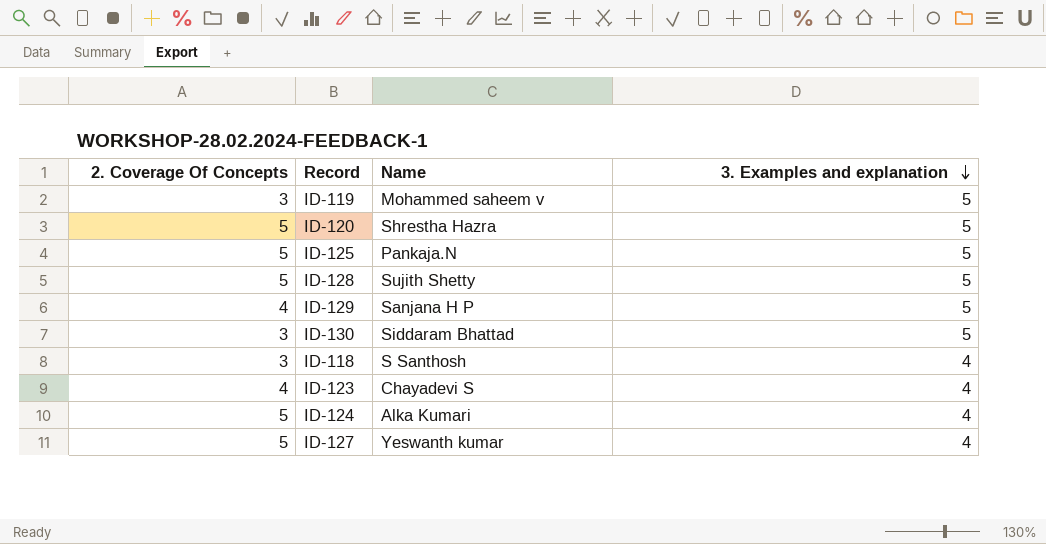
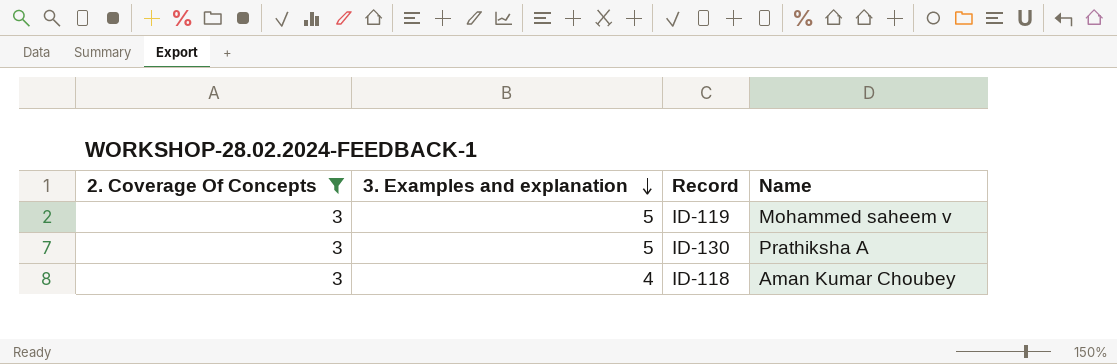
filter: none -> 2. Coverage Of Concepts = 3
column 3. Examples and explanation | position: 4 -> 2
ID-130 | Name: Siddaram Bhattad -> Prathiksha A
ID-118 | Name: S Santhosh -> Aman Kumar Choubey

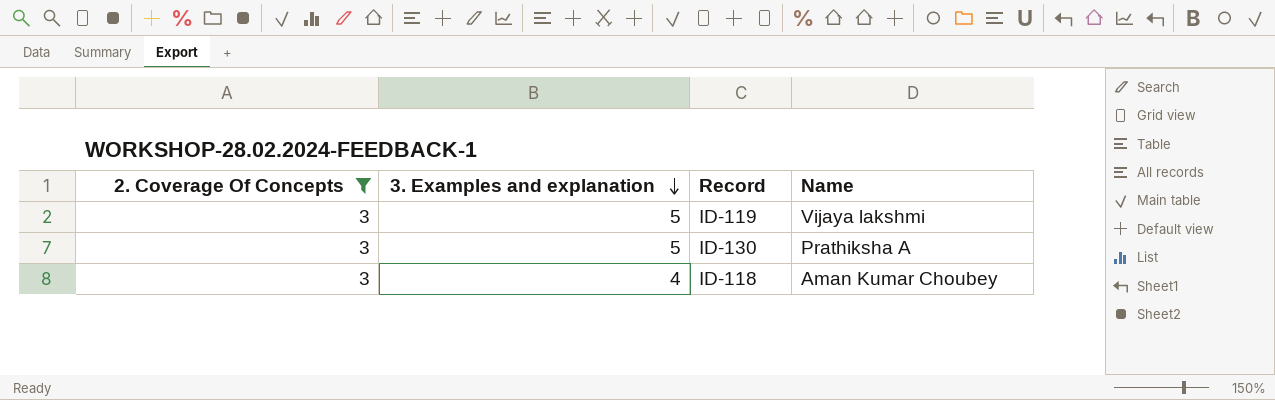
ID-119 | Name: Mohammed saheem v -> Vijaya lakshmi

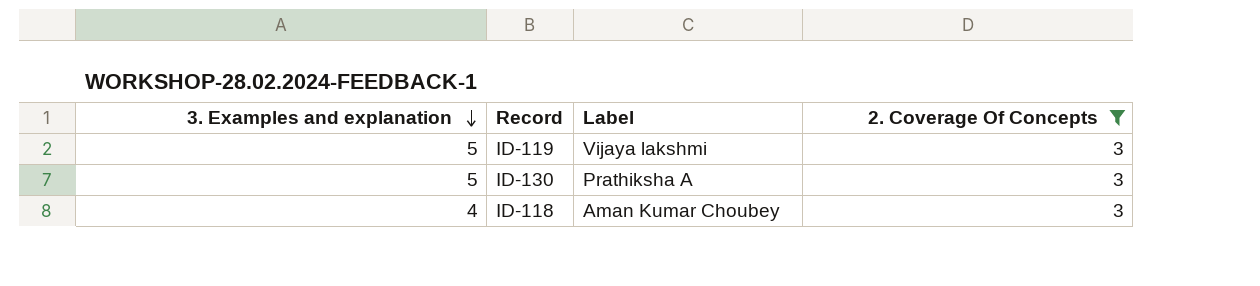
column name: Name -> Label
column 2. Coverage Of Concepts | position: 1 -> 4

